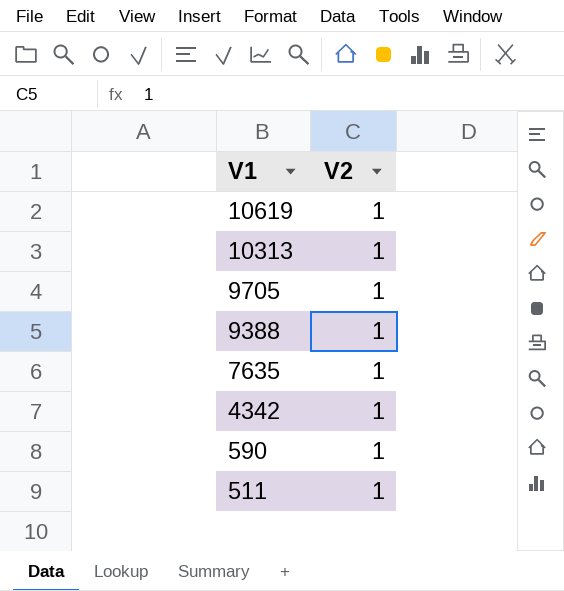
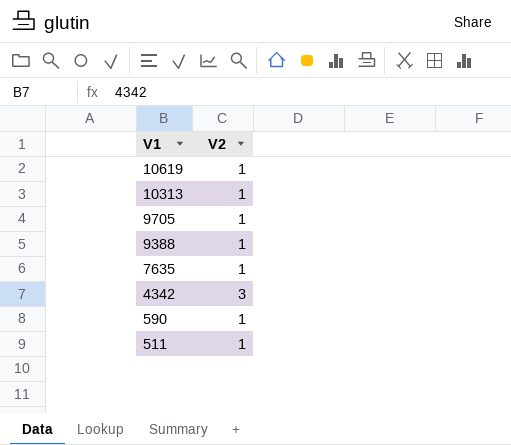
4342 | V2: 1 -> 3

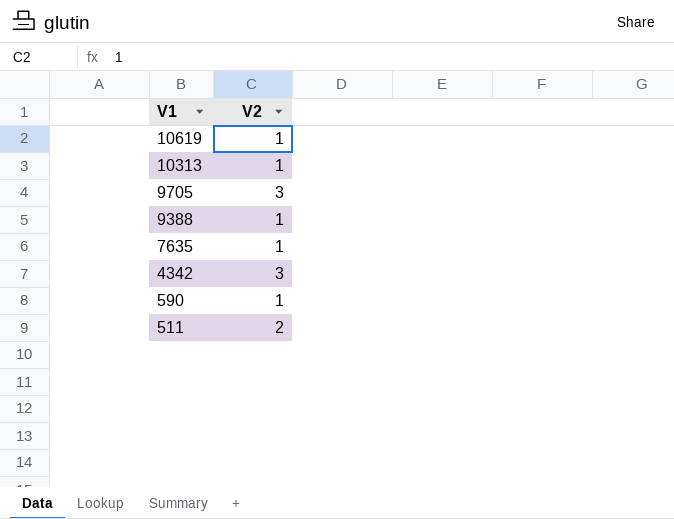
9705 | V2: 1 -> 3
511 | V2: 1 -> 2

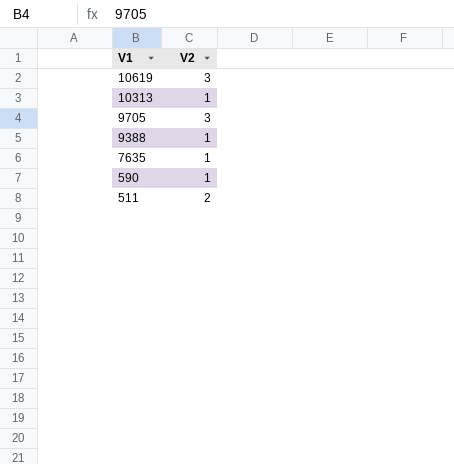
row 4342: 3 -> none
10619 | V2: 1 -> 3

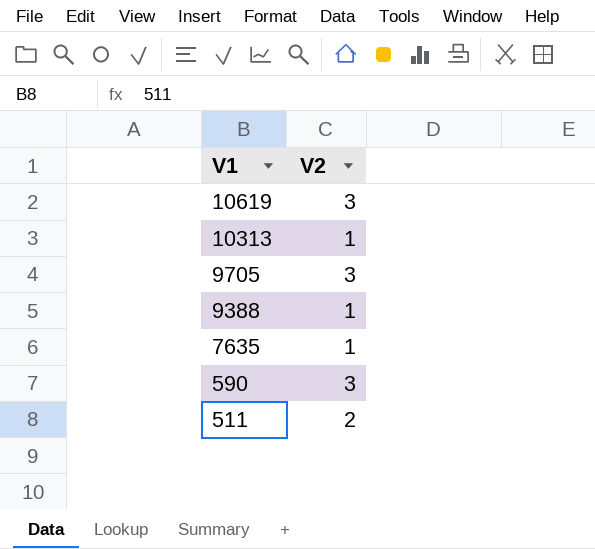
590 | V2: 1 -> 3

